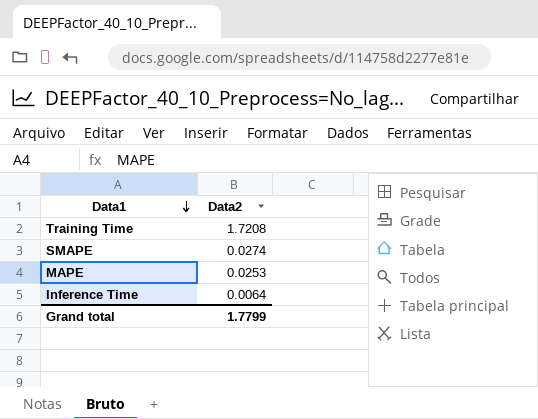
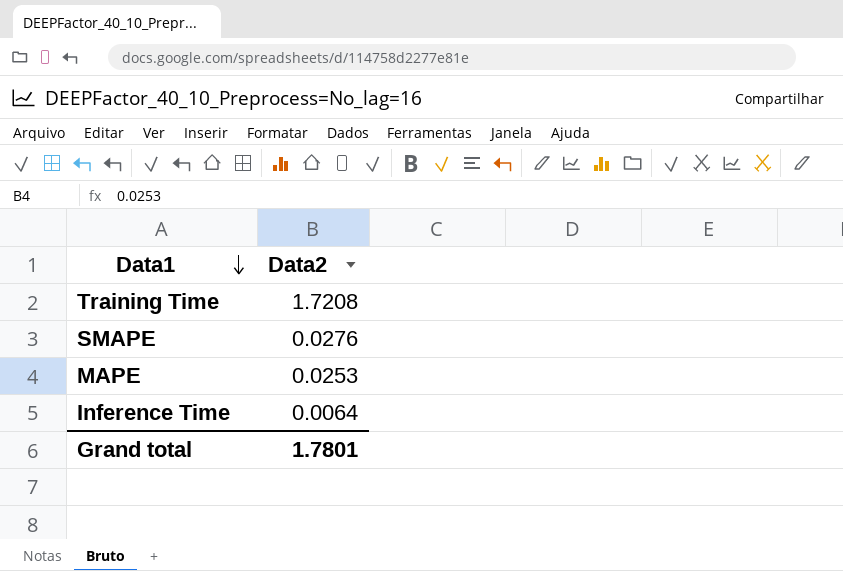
SMAPE | Data2: 0.0274 -> 0.0276
Grand total | Data2: 1.7799 -> 1.7801

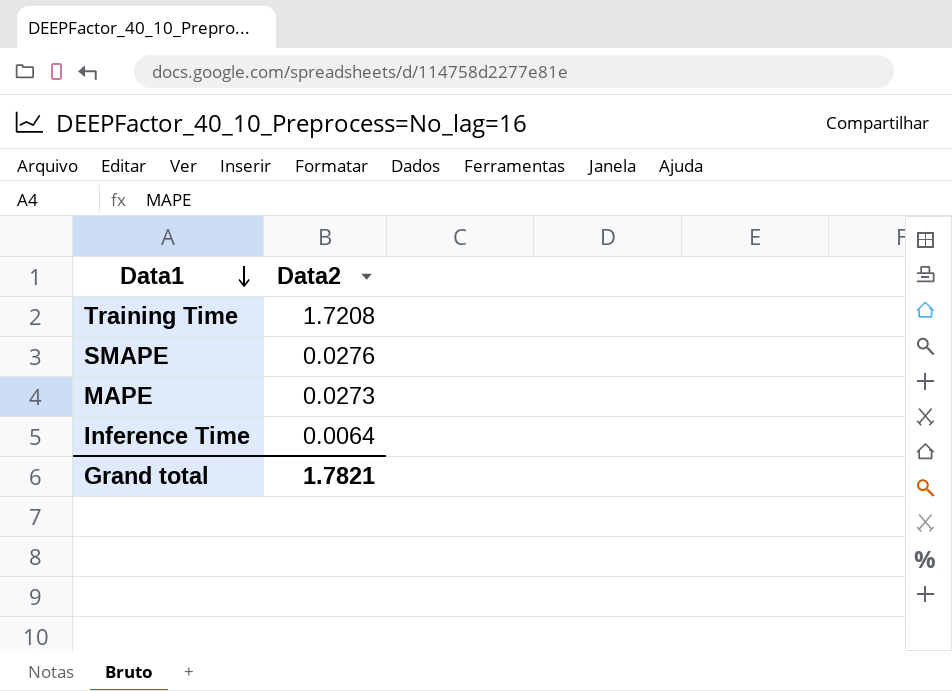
MAPE | Data2: 0.0253 -> 0.0273
Grand total | Data2: 1.7801 -> 1.7821

